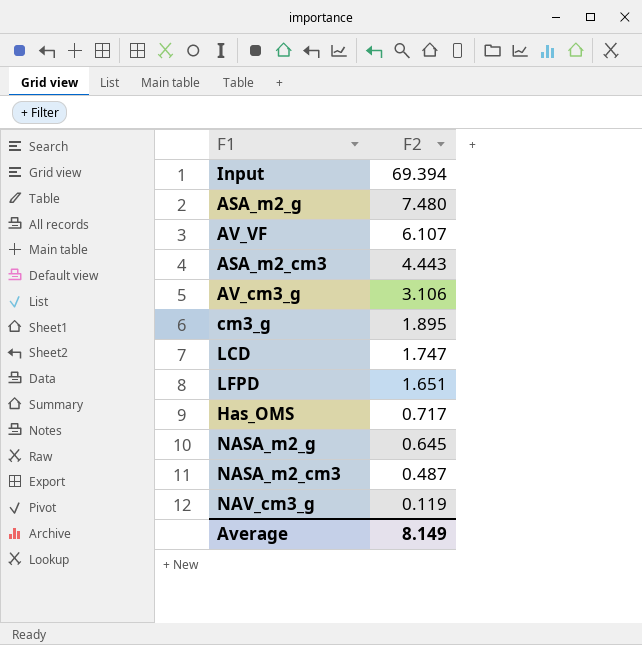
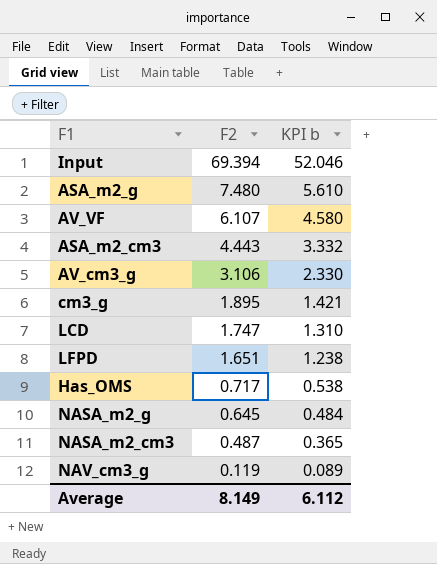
column KPI b | formula: none -> [F2] * 0.75

